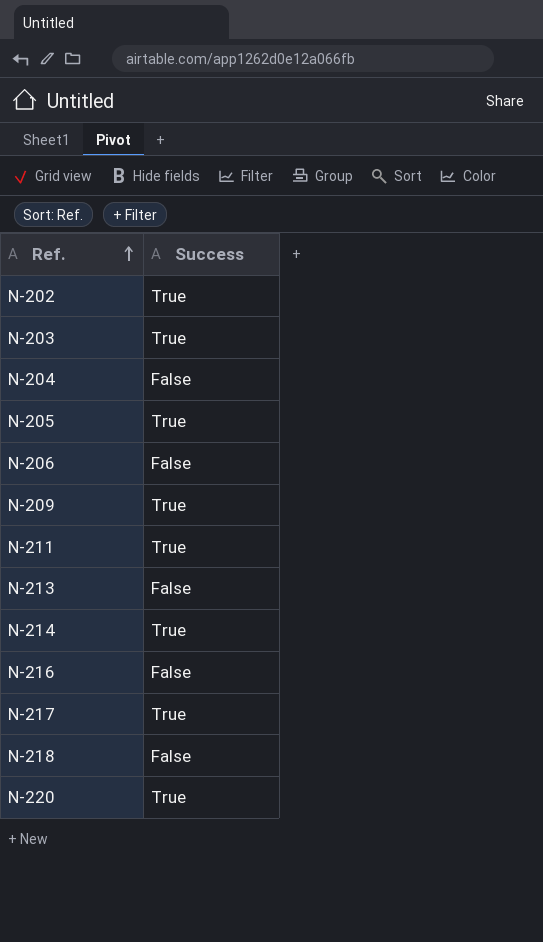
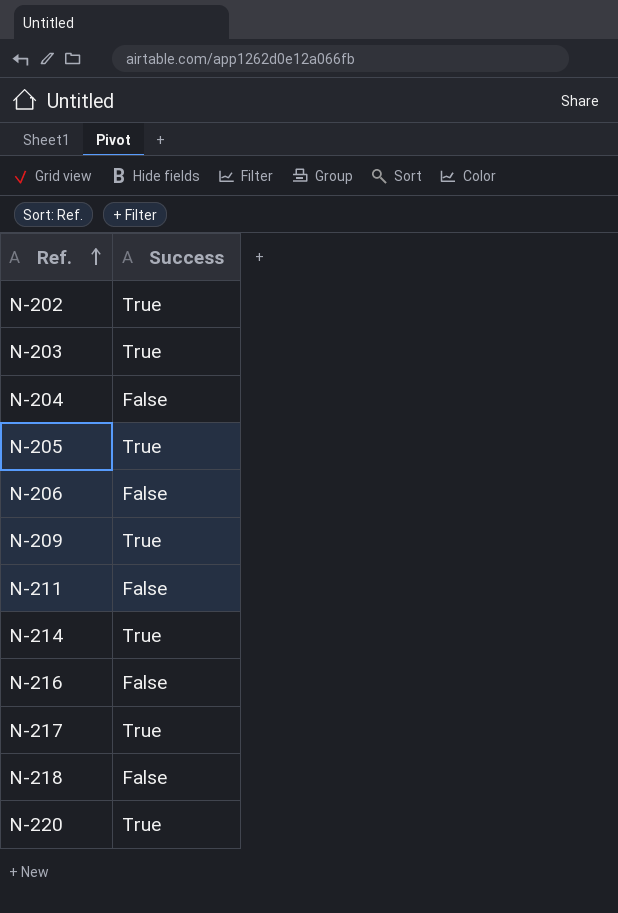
row N-213: False -> none
N-211 | Success: True -> False

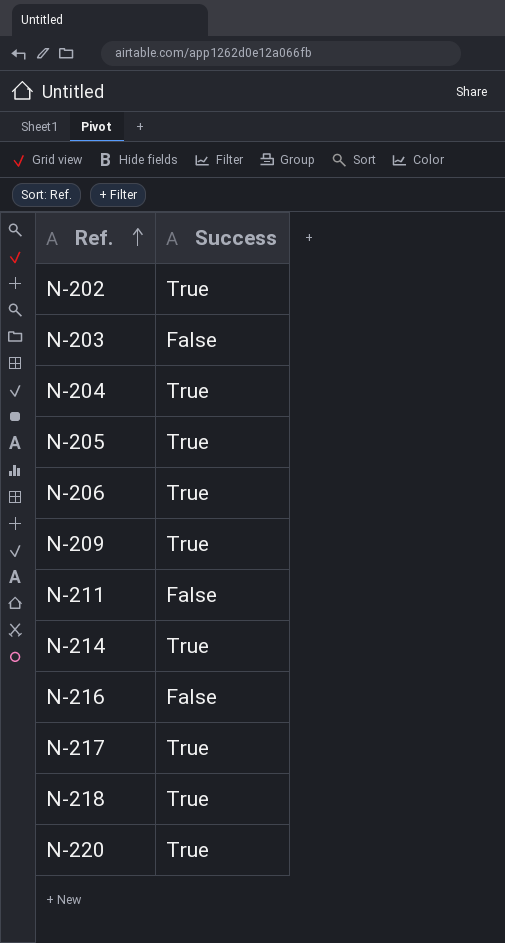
N-203 | Success: True -> False
N-204 | Success: False -> True
N-206 | Success: False -> True
N-218 | Success: False -> True

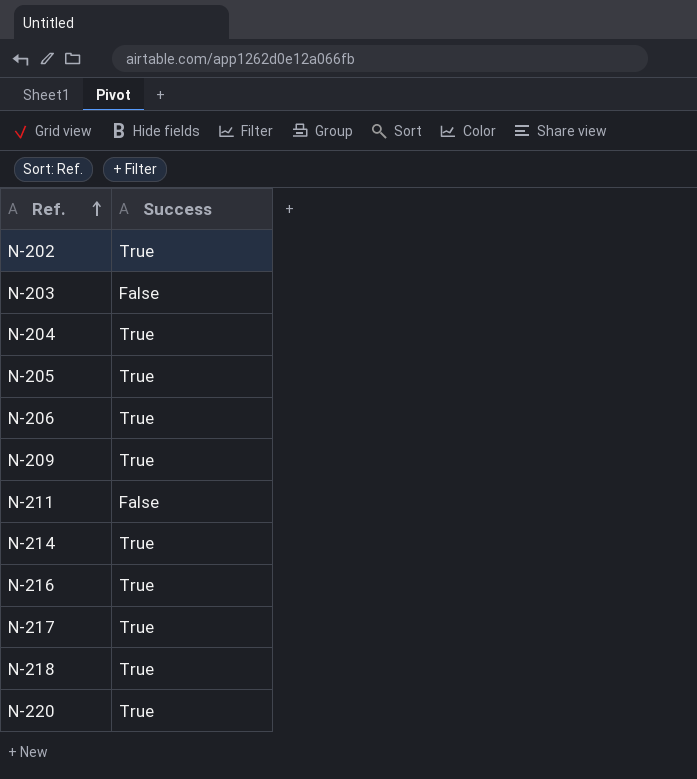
N-216 | Success: False -> True

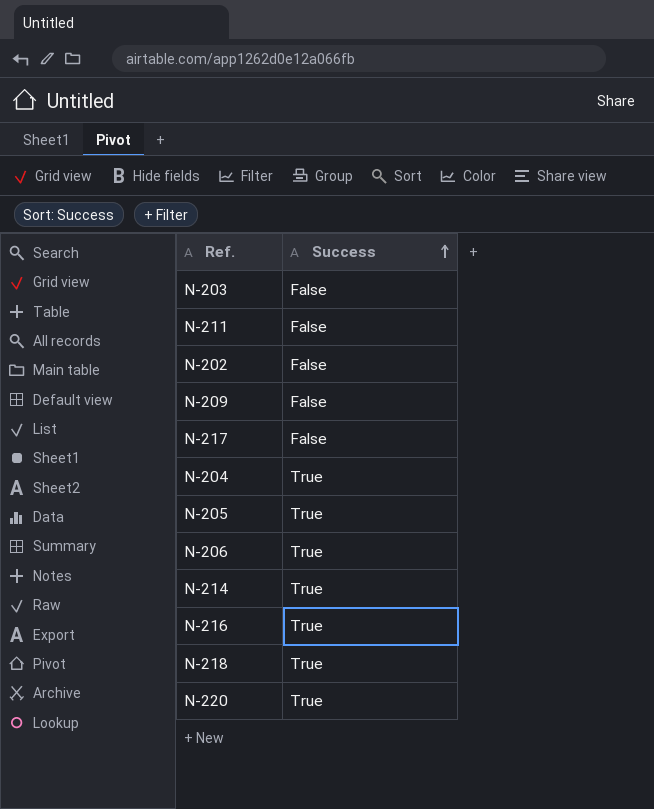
row order: Ref. ascending -> Success ascending
N-202 | Success: True -> False
N-209 | Success: True -> False
N-217 | Success: True -> False

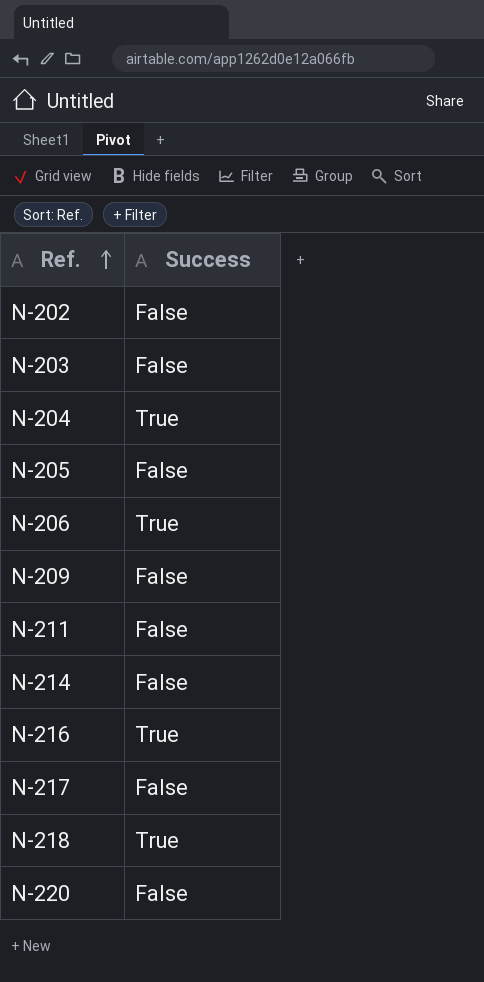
row order: Success ascending -> Ref. ascending
N-205 | Success: True -> False
N-214 | Success: True -> False
N-220 | Success: True -> False

